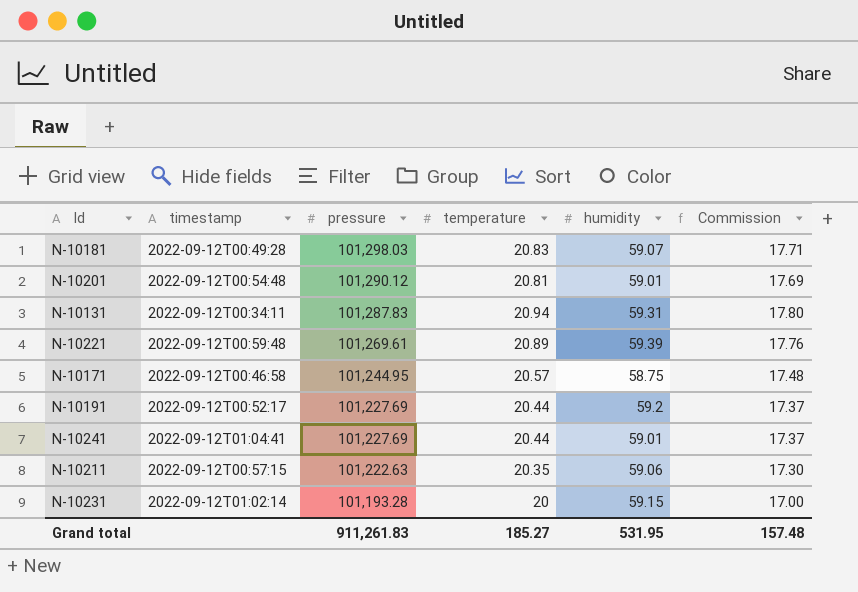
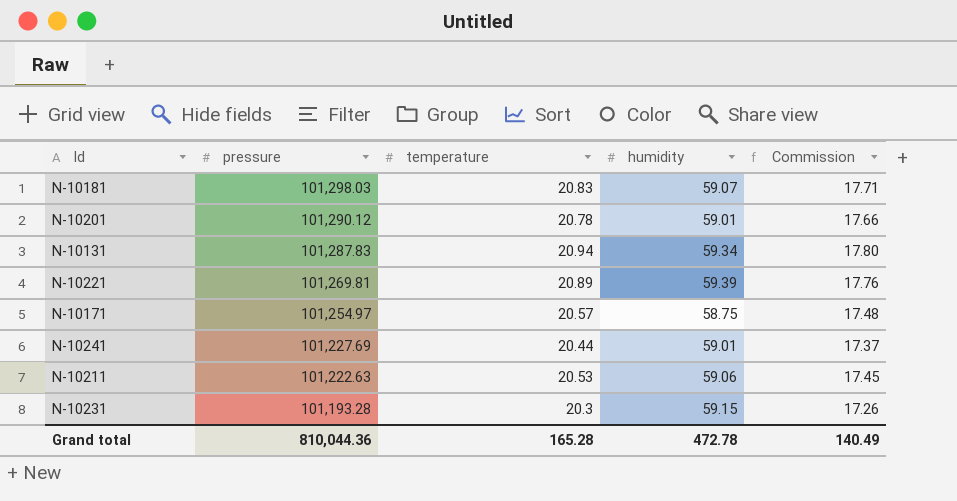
column timestamp | position: 2 -> none
row N-10191: 2022-09-12T00:52:17 | 101,227.69 | 20.44 | 59.2 | 17.37 -> none
N-10201 | temperature: 20.81 -> 20.78
N-10201 | Commission: 17.69 -> 17.66
N-10131 | humidity: 59.31 -> 59.34
N-10221 | pressure: 101,269.61 -> 101,269.81
N-10171 | pressure: 101,244.95 -> 101,254.97
N-10211 | temperature: 20.35 -> 20.53
N-10211 | Commission: 17.30 -> 17.45
N-10231 | temperature: 20 -> 20.3
N-10231 | Commission: 17.00 -> 17.26
Grand total | pressure: 911,261.83 -> 810,044.36
Grand total | temperature: 185.27 -> 165.28
Grand total | humidity: 531.95 -> 472.78
Grand total | Commission: 157.48 -> 140.49

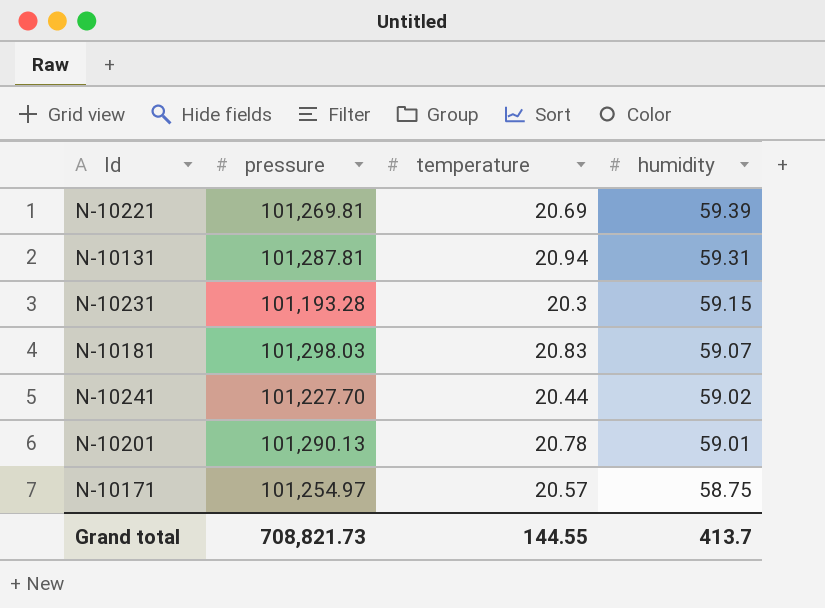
row order: pressure descending -> humidity descending
column Commission | formula: [temperature] * 0.85 -> none
row N-10211: 101,222.63 | 20.53 | 59.06 | 17.45 -> none
N-10221 | temperature: 20.89 -> 20.69
N-10131 | pressure: 101,287.83 -> 101,287.81
N-10131 | humidity: 59.34 -> 59.31
N-10241 | pressure: 101,227.69 -> 101,227.70
N-10241 | humidity: 59.01 -> 59.02
N-10201 | pressure: 101,290.12 -> 101,290.13
Grand total | pressure: 810,044.36 -> 708,821.73
Grand total | temperature: 165.28 -> 144.55
Grand total | humidity: 472.78 -> 413.7

